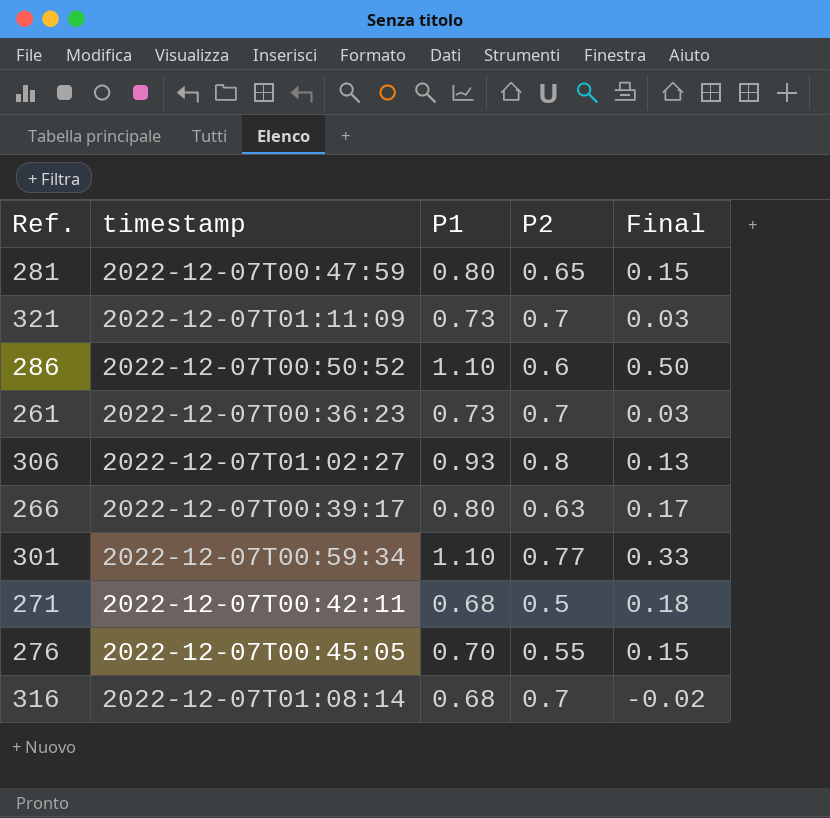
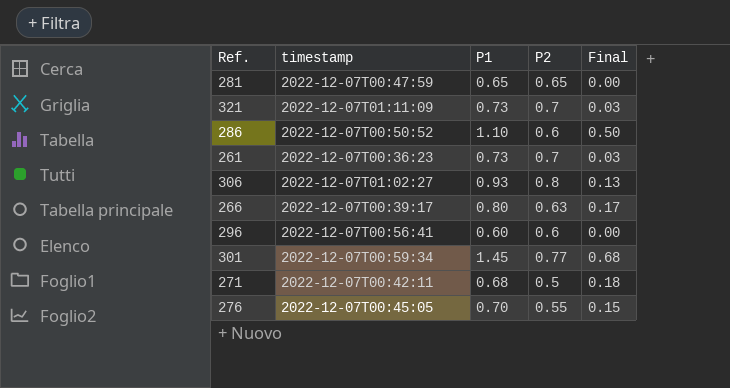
row 316: 2022-12-07T01:08:14 | 0.68 | 0.7 | -0.02 -> none
281 | P1: 0.80 -> 0.65
281 | Final: 0.15 -> 0.00
row 296: none -> 2022-12-07T00:56:41 | 0.60 | 0.6 | 0.00
301 | P1: 1.10 -> 1.45
301 | Final: 0.33 -> 0.68

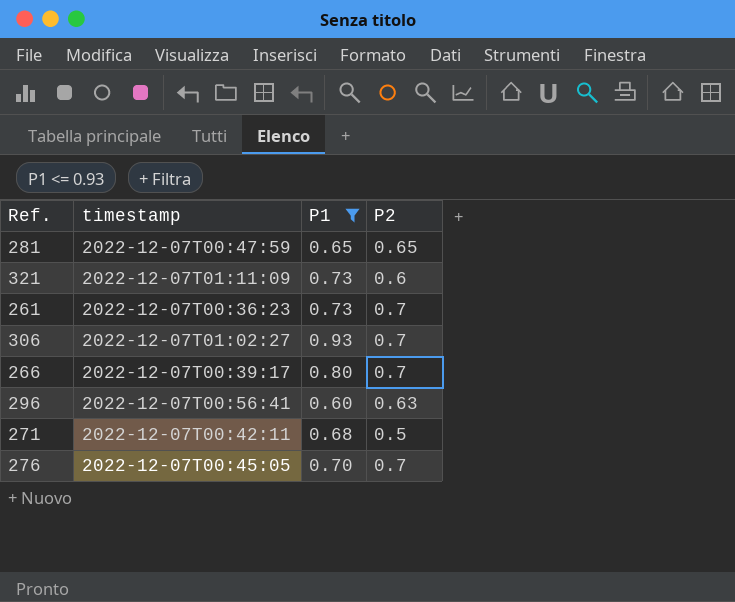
filter: none -> P1 <= 0.93
column Final | formula: [P1] - [P2] -> none
321 | P2: 0.7 -> 0.6
306 | P2: 0.8 -> 0.7
266 | P2: 0.63 -> 0.7
296 | P2: 0.6 -> 0.63
276 | P2: 0.55 -> 0.7

